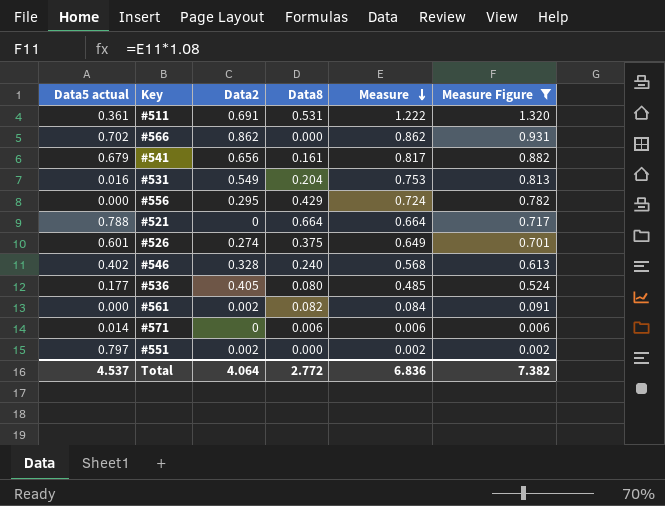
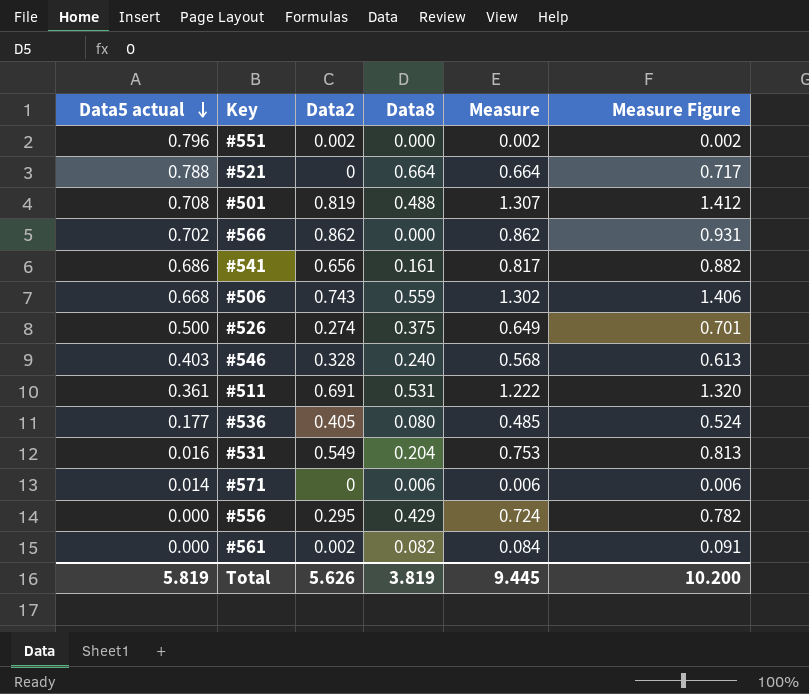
filter: Measure Figure <= 1.320 -> none
row order: Measure descending -> Data5 actual descending
#551 | Data5 actual: 0.797 -> 0.796
#541 | Data5 actual: 0.679 -> 0.686
#526 | Data5 actual: 0.601 -> 0.500
#546 | Data5 actual: 0.402 -> 0.403
Total | Data5 actual: 4.537 -> 5.819
Total | Data2: 4.064 -> 5.626
Total | Data8: 2.772 -> 3.819
Total | Measure: 6.836 -> 9.445
Total | Measure Figure: 7.382 -> 10.200

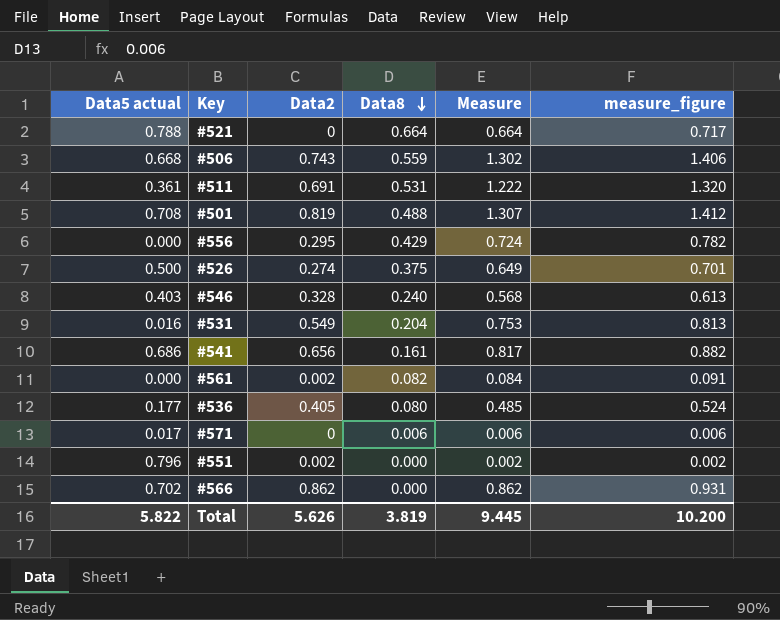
row order: Data5 actual descending -> Data8 descending
column name: Measure Figure -> measure_figure
#571 | Data5 actual: 0.014 -> 0.017
Total | Data5 actual: 5.819 -> 5.822

